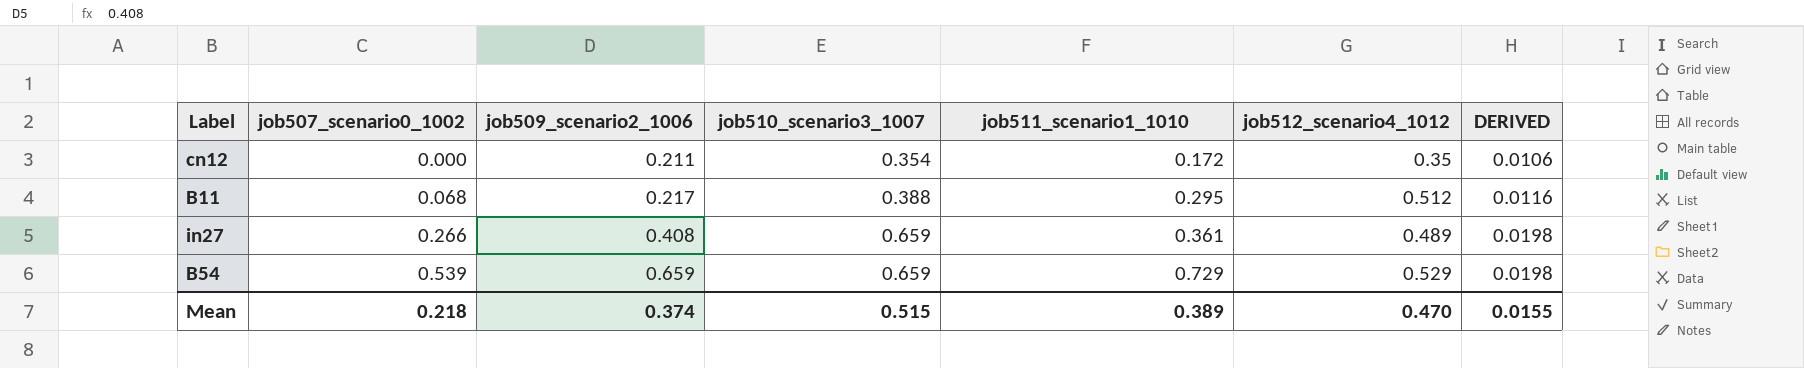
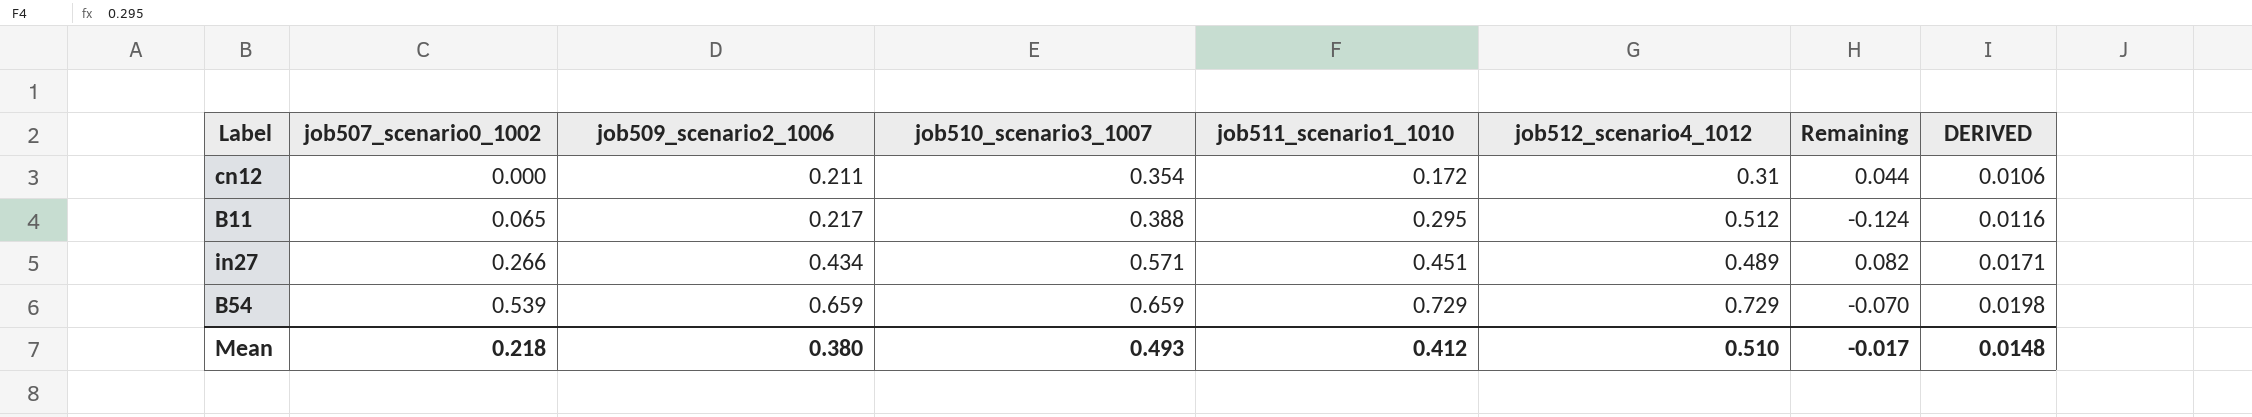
column Remaining | formula: none -> [job510_scenario3_1007] - [job512_scenario4_1012]
cn12 | job512_scenario4_1012: 0.35 -> 0.31
B11 | job507_scenario0_1002: 0.068 -> 0.065
in27 | job509_scenario2_1006: 0.408 -> 0.434
in27 | job510_scenario3_1007: 0.659 -> 0.571
in27 | job511_scenario1_1010: 0.361 -> 0.451
in27 | DERIVED: 0.0198 -> 0.0171
B54 | job512_scenario4_1012: 0.529 -> 0.729
Mean | job509_scenario2_1006: 0.374 -> 0.380
Mean | job510_scenario3_1007: 0.515 -> 0.493
Mean | job511_scenario1_1010: 0.389 -> 0.412
Mean | job512_scenario4_1012: 0.470 -> 0.510
Mean | DERIVED: 0.0155 -> 0.0148

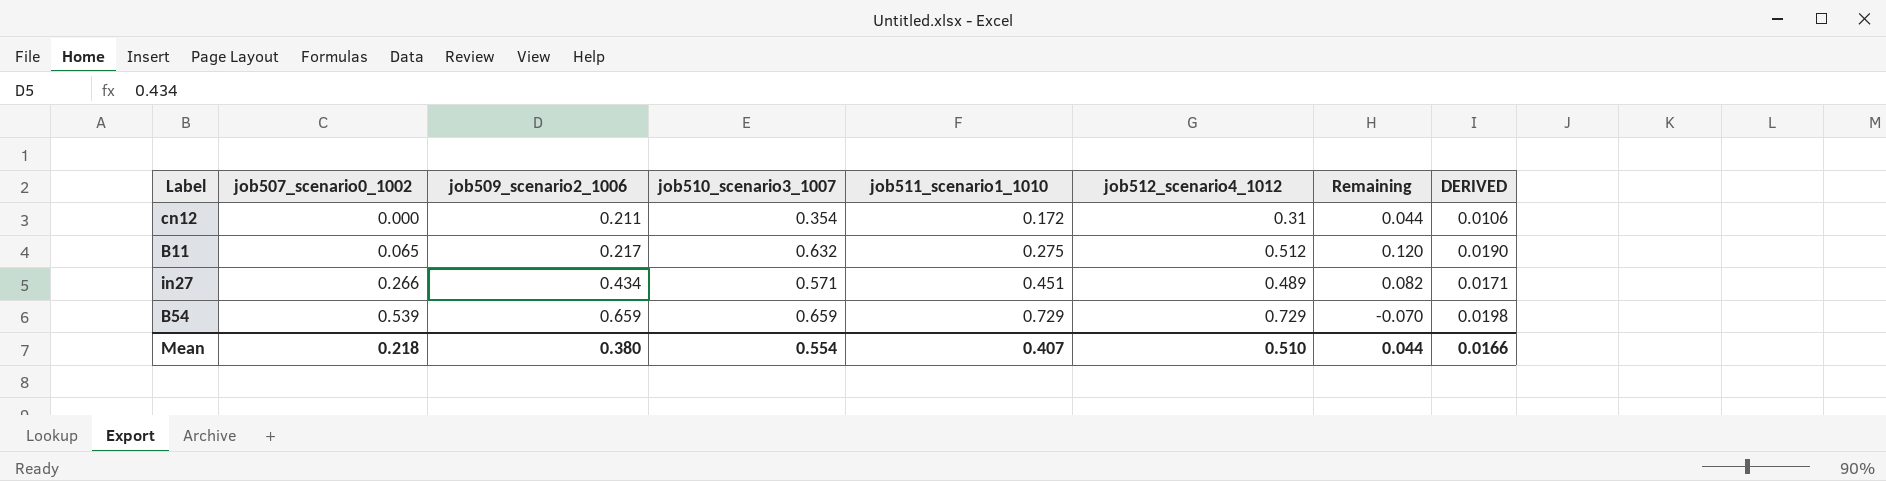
B11 | job510_scenario3_1007: 0.388 -> 0.632
B11 | job511_scenario1_1010: 0.295 -> 0.275
B11 | Remaining: -0.124 -> 0.120
B11 | DERIVED: 0.0116 -> 0.0190
Mean | job510_scenario3_1007: 0.493 -> 0.554
Mean | job511_scenario1_1010: 0.412 -> 0.407
Mean | Remaining: -0.017 -> 0.044
Mean | DERIVED: 0.0148 -> 0.0166

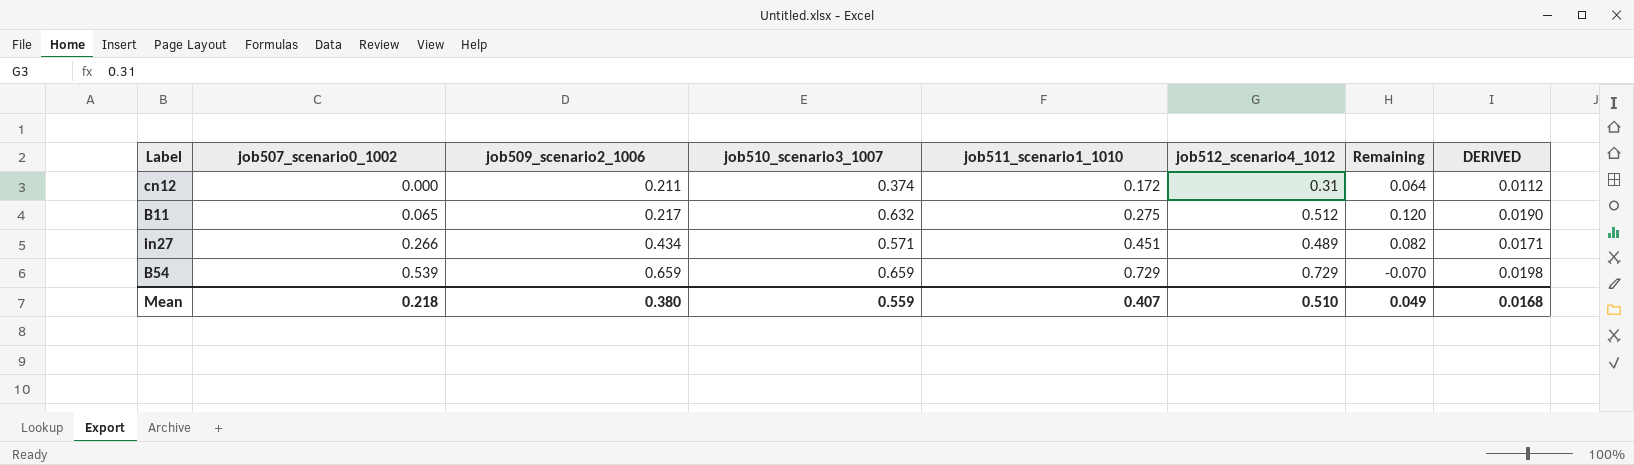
cn12 | job510_scenario3_1007: 0.354 -> 0.374
cn12 | Remaining: 0.044 -> 0.064
cn12 | DERIVED: 0.0106 -> 0.0112
Mean | job510_scenario3_1007: 0.554 -> 0.559
Mean | Remaining: 0.044 -> 0.049
Mean | DERIVED: 0.0166 -> 0.0168

